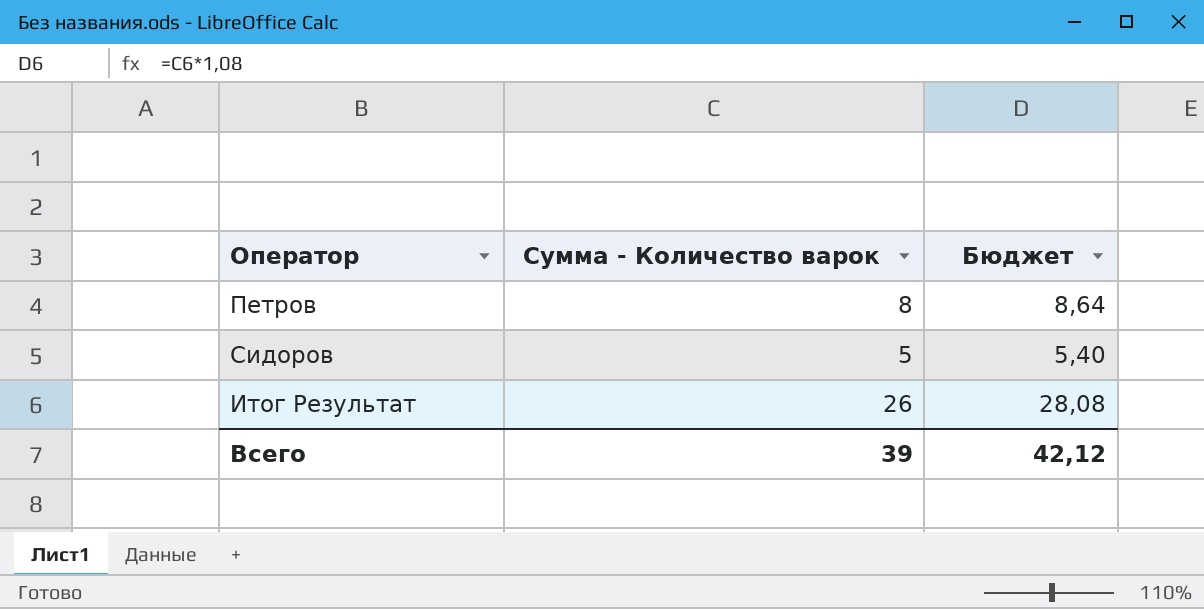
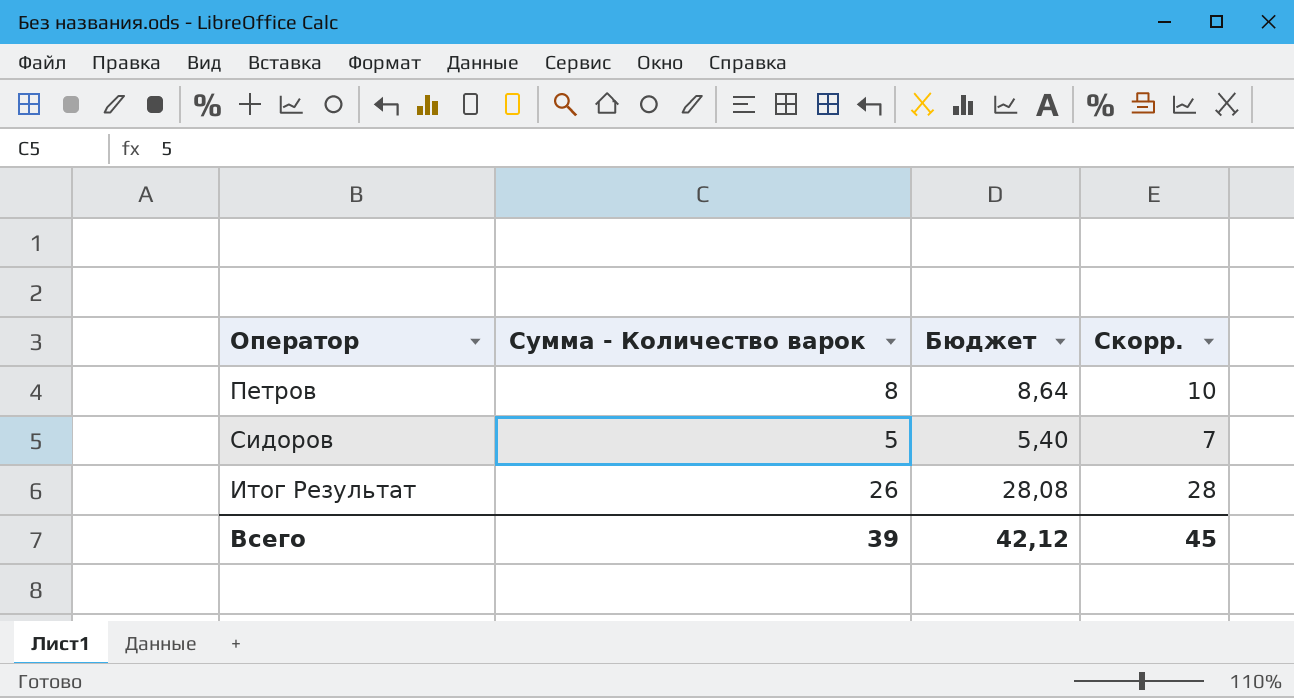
column Скорр. | formula: none -> [Сумма - Количество варок] + 2

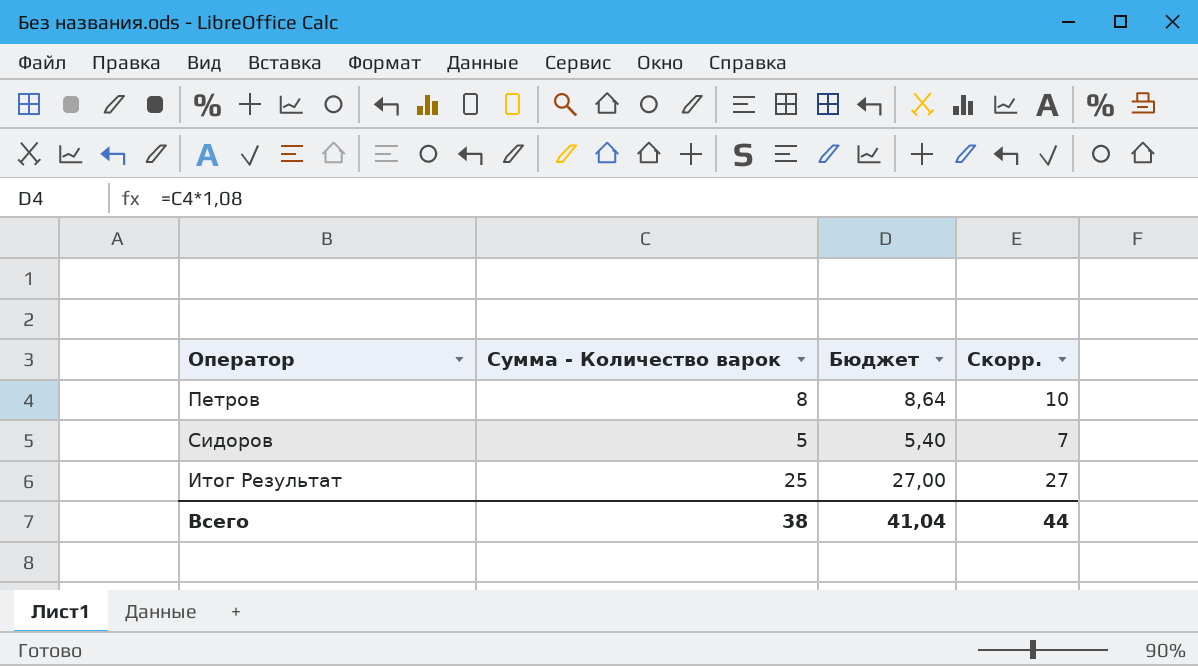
Итог Результат | Сумма - Количество варок: 26 -> 25
Итог Результат | Бюджет: 28,08 -> 27,00
Итог Результат | Скорр.: 28 -> 27
Всего | Сумма - Количество варок: 39 -> 38
Всего | Бюджет: 42,12 -> 41,04
Всего | Скорр.: 45 -> 44

